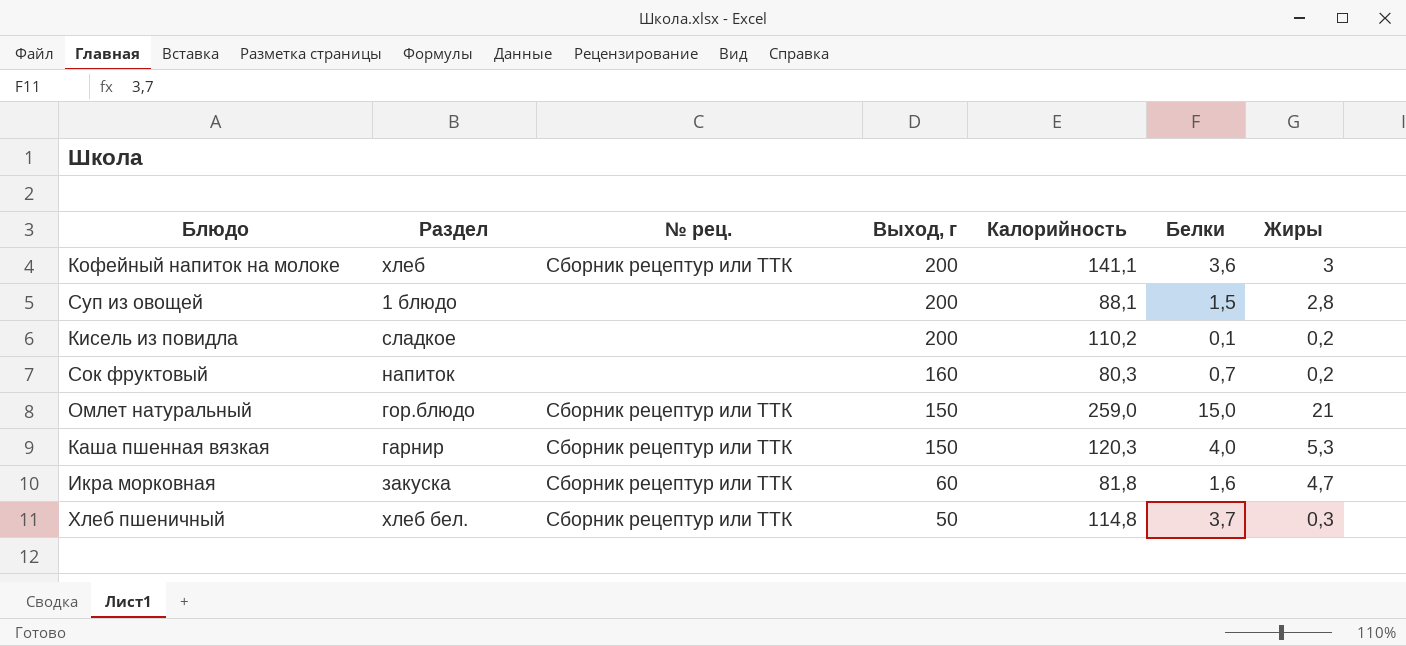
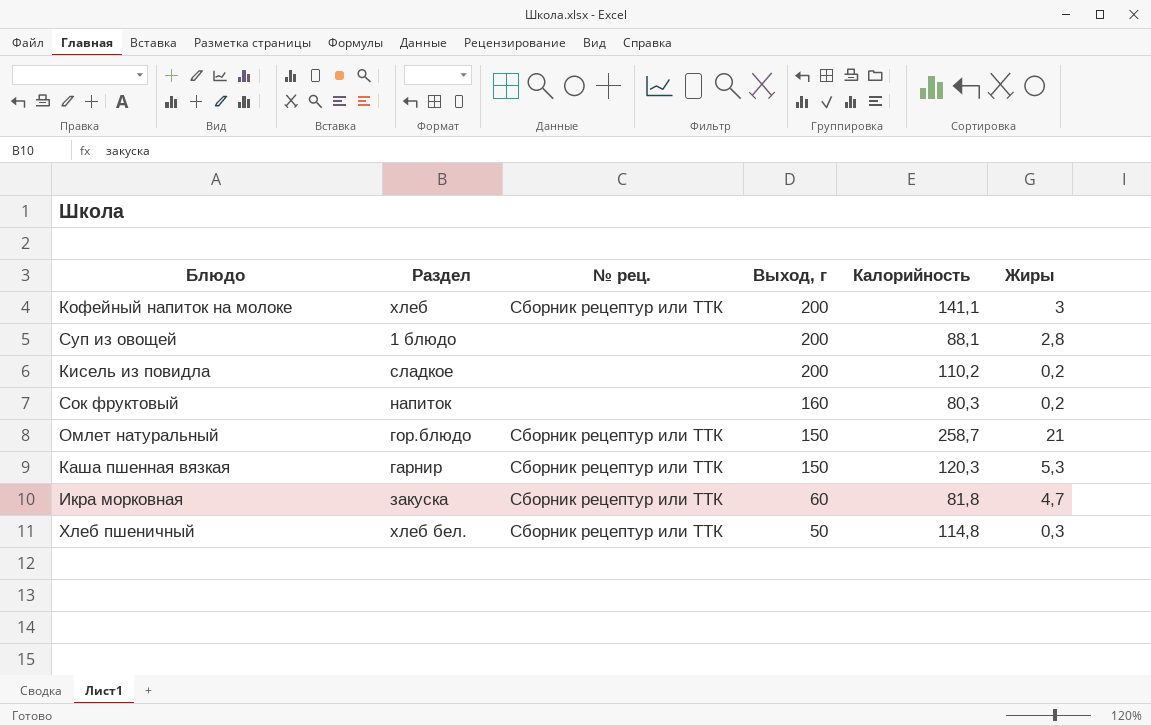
column Белки | position: 6 -> none
Омлет натуральный | Калорийность: 259,0 -> 258,7

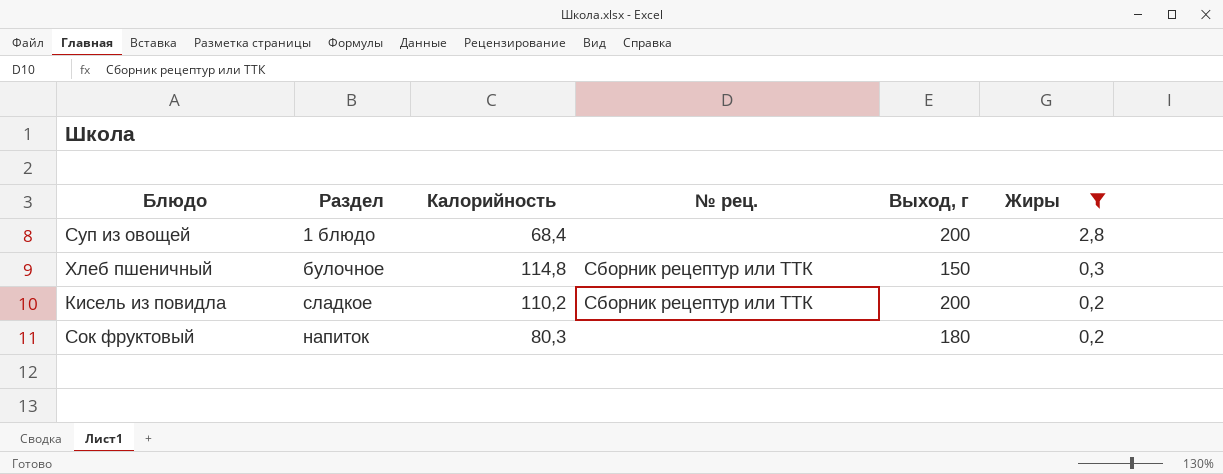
filter: none -> Жиры <= 2,8
row order: Выход, г descending -> Жиры descending
column Калорийность | position: 5 -> 3
Суп из овощей | Калорийность: 88,1 -> 68,4
Хлеб пшеничный | Раздел: хлеб бел. -> булочное
Хлеб пшеничный | Выход, г: 50 -> 150
Кисель из повидла | № рец.: none -> Сборник рецептур или ТТК
Сок фруктовый | Выход, г: 160 -> 180

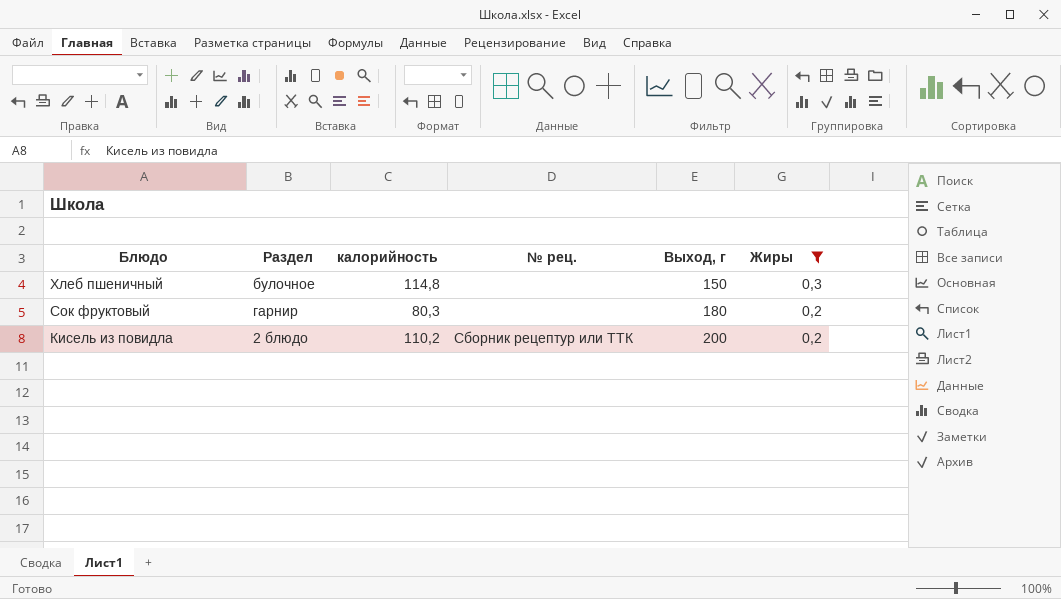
row order: Жиры descending -> Блюдо descending
column name: Калорийность -> калорийность
row Суп из овощей: 1 блюдо | 68,4 | none | 200 | 2,8 -> none
Хлеб пшеничный | № рец.: Сборник рецептур или ТТК -> none
Сок фруктовый | Раздел: напиток -> гарнир
Кисель из повидла | Раздел: сладкое -> 2 блюдо

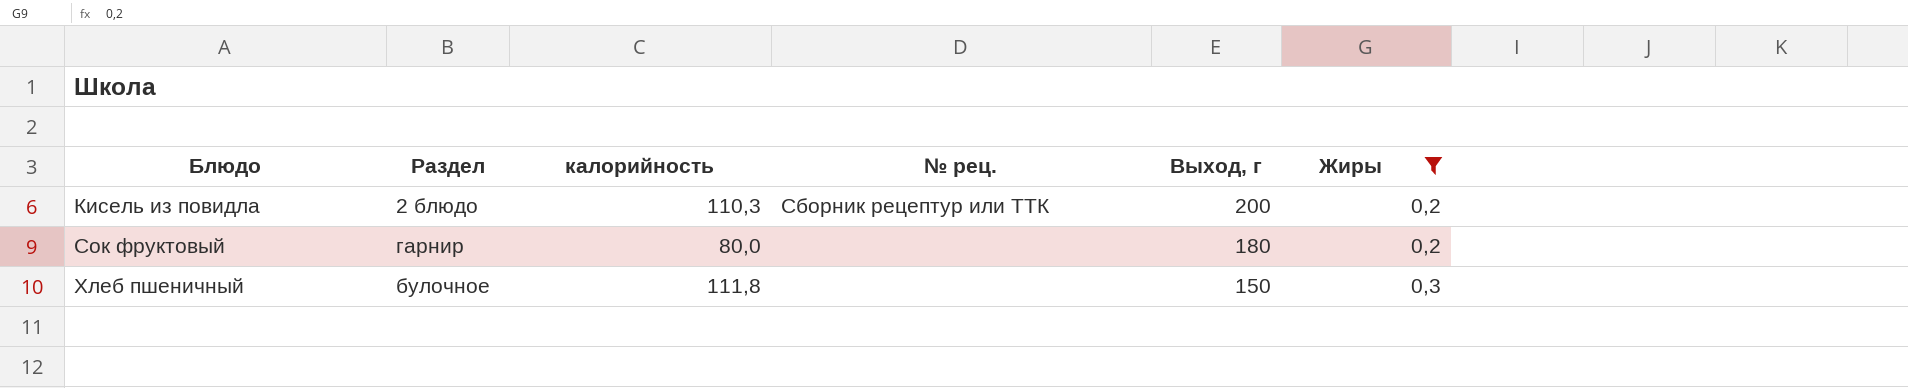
row order: Блюдо descending -> Блюдо ascending
Кисель из повидла | калорийность: 110,2 -> 110,3
Сок фруктовый | калорийность: 80,3 -> 80,0
Хлеб пшеничный | калорийность: 114,8 -> 111,8

